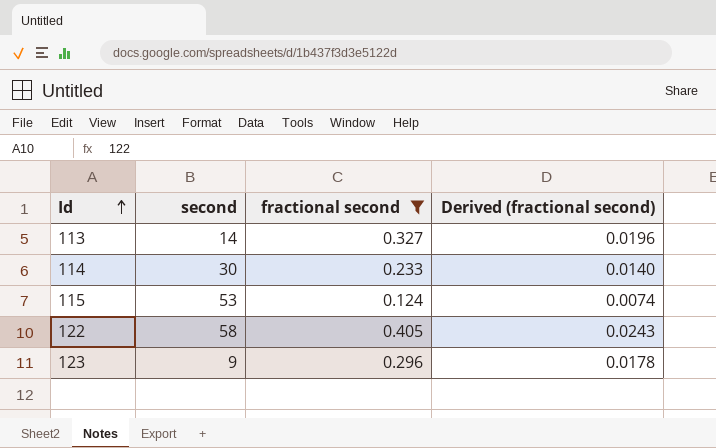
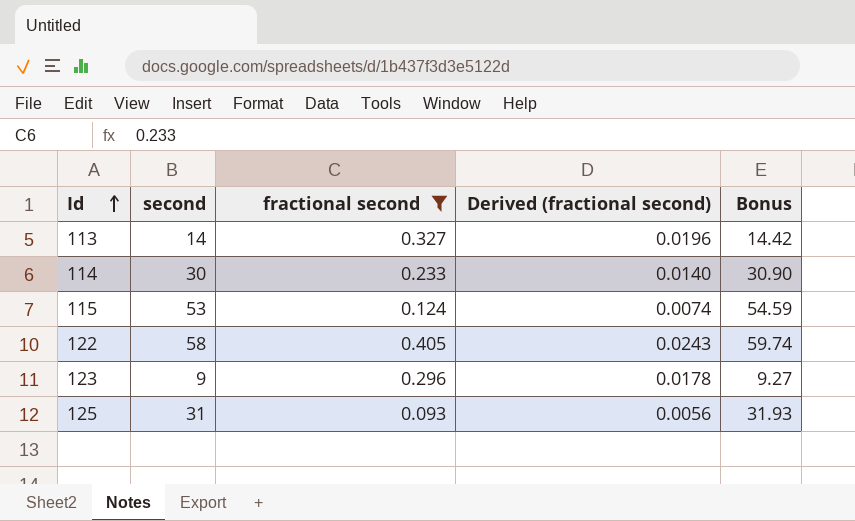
column Bonus | formula: none -> [second] * 1.03
row 125: none -> 31 | 0.093 | 0.0056 | 31.93

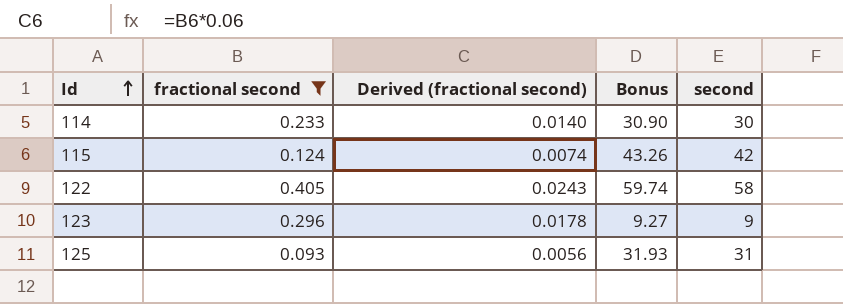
column second | position: 2 -> 5
row 113: 14 | 0.327 | 0.0196 | 14.42 -> none
115 | Bonus: 54.59 -> 43.26
115 | second: 53 -> 42

